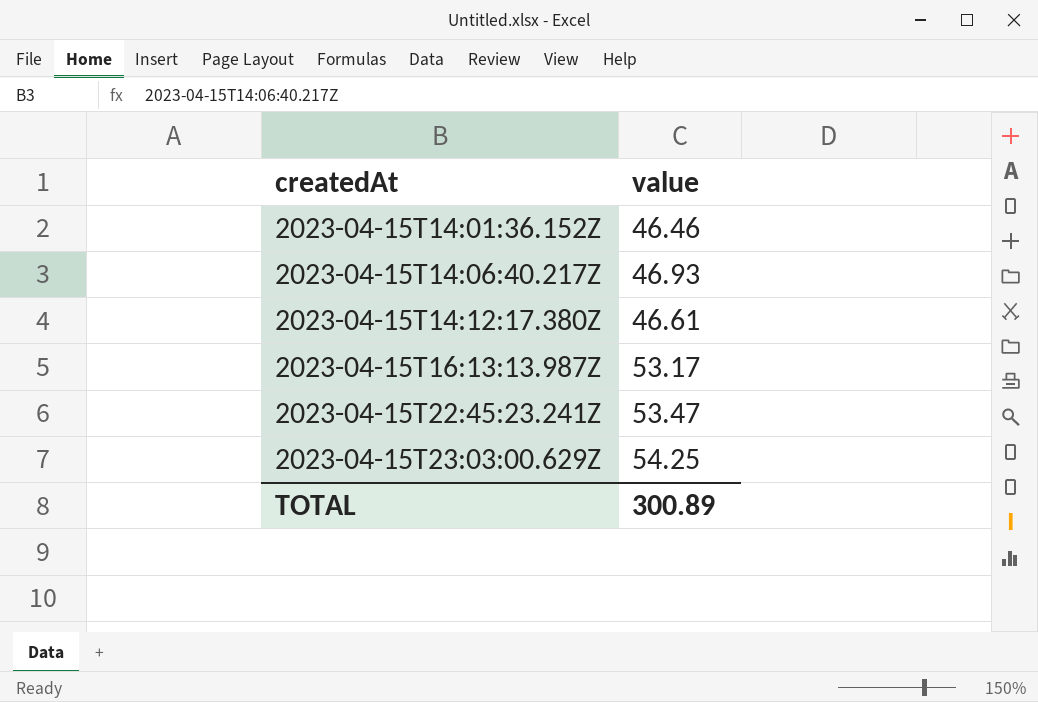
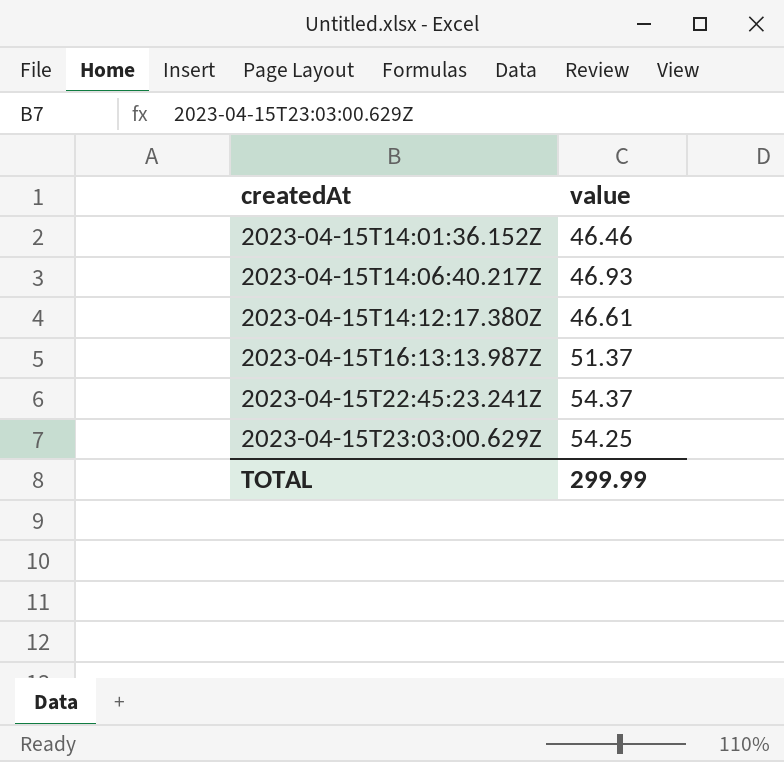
2023-04-15T16:13:13.987Z | value: 53.17 -> 51.37
2023-04-15T22:45:23.241Z | value: 53.47 -> 54.37
TOTAL | value: 300.89 -> 299.99

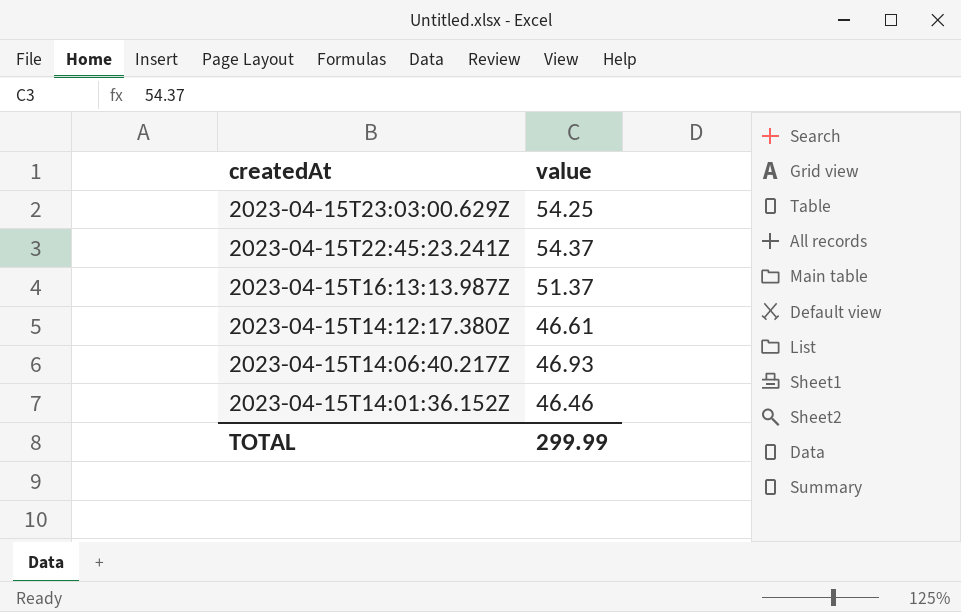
row order: createdAt ascending -> createdAt descending

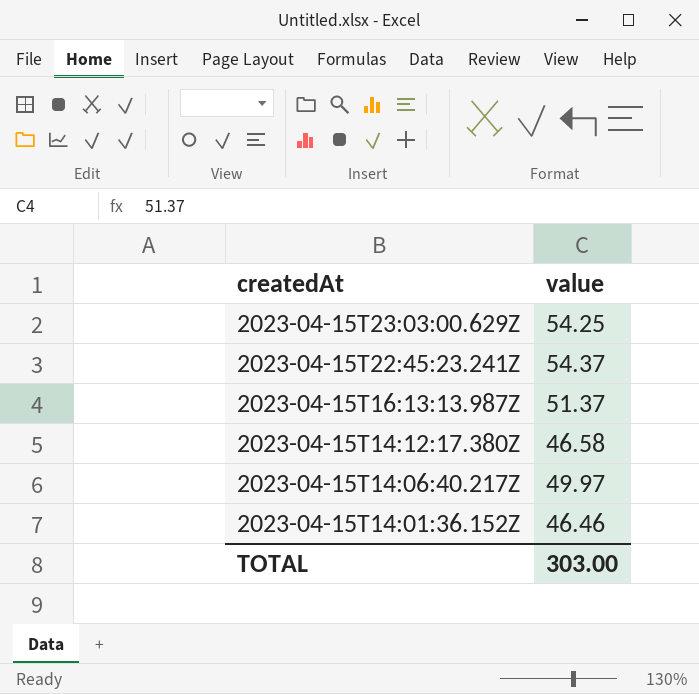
2023-04-15T14:12:17.380Z | value: 46.61 -> 46.58
2023-04-15T14:06:40.217Z | value: 46.93 -> 49.97
TOTAL | value: 299.99 -> 303.00

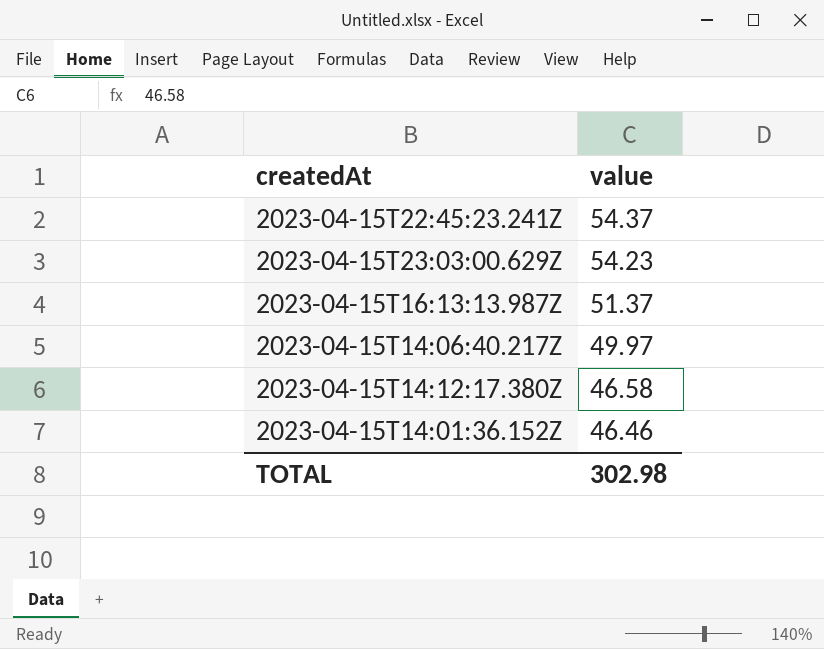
row order: createdAt descending -> value descending
2023-04-15T23:03:00.629Z | value: 54.25 -> 54.23
TOTAL | value: 303.00 -> 302.98

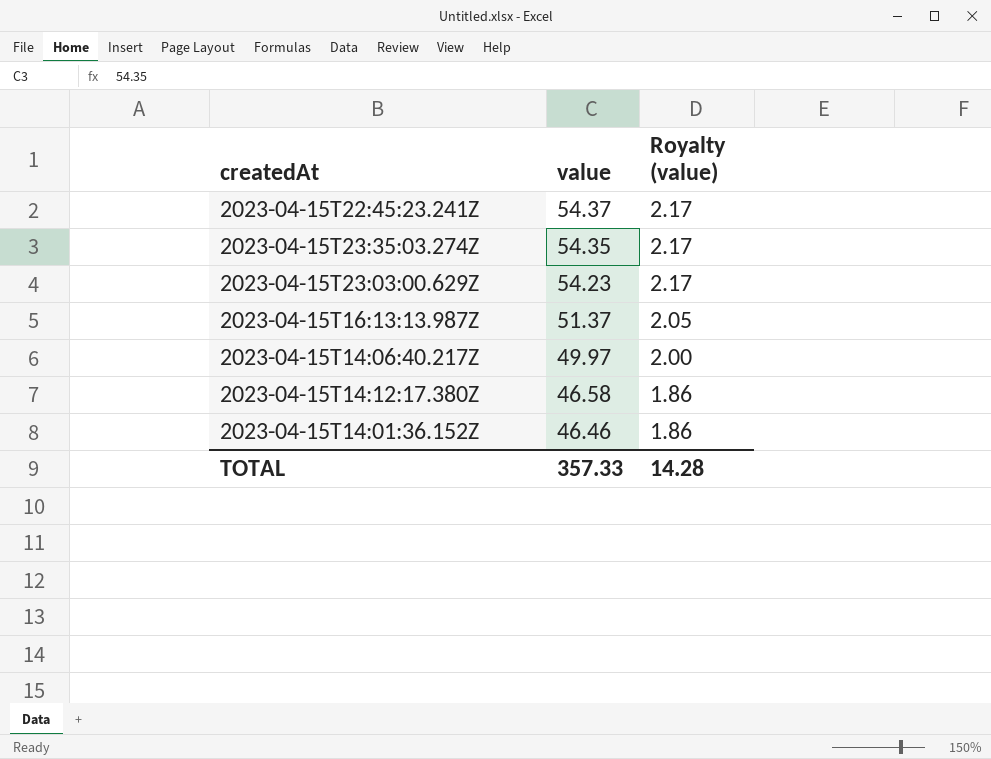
column Royalty (value) | formula: none -> [value] * 0.04
row 2023-04-15T23:35:03.274Z: none -> 54.35 | 2.17
TOTAL | value: 302.98 -> 357.33

